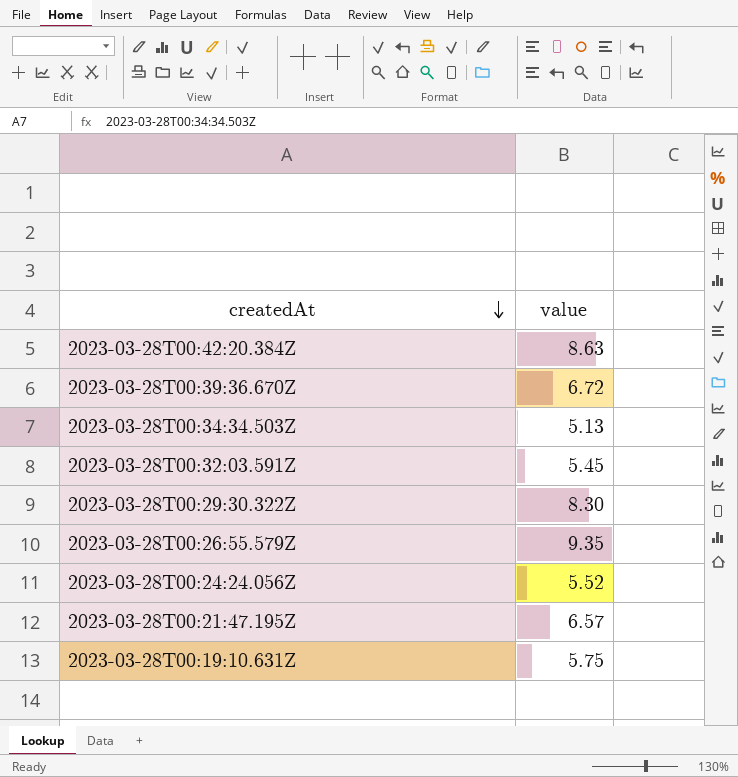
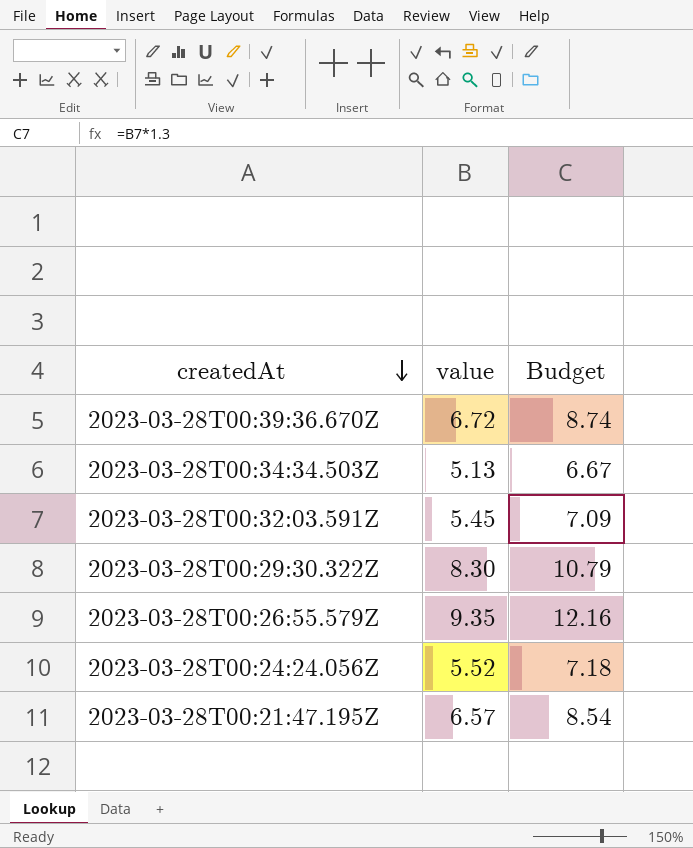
column Budget | formula: none -> [value] * 1.3
row 2023-03-28T00:42:20.384Z: 8.63 -> none
row 2023-03-28T00:19:10.631Z: 5.75 -> none

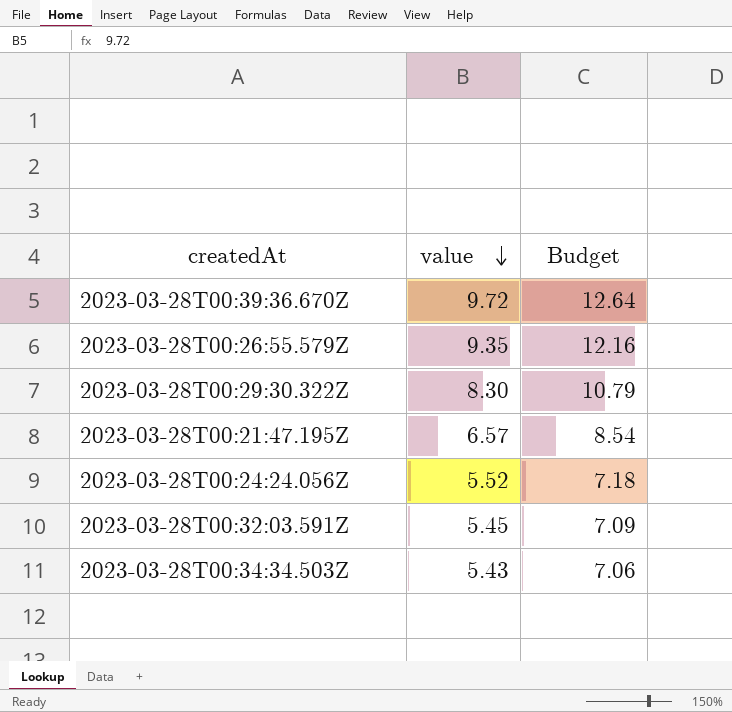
row order: createdAt descending -> value descending
2023-03-28T00:39:36.670Z | value: 6.72 -> 9.72
2023-03-28T00:39:36.670Z | Budget: 8.74 -> 12.64
2023-03-28T00:34:34.503Z | value: 5.13 -> 5.43
2023-03-28T00:34:34.503Z | Budget: 6.67 -> 7.06

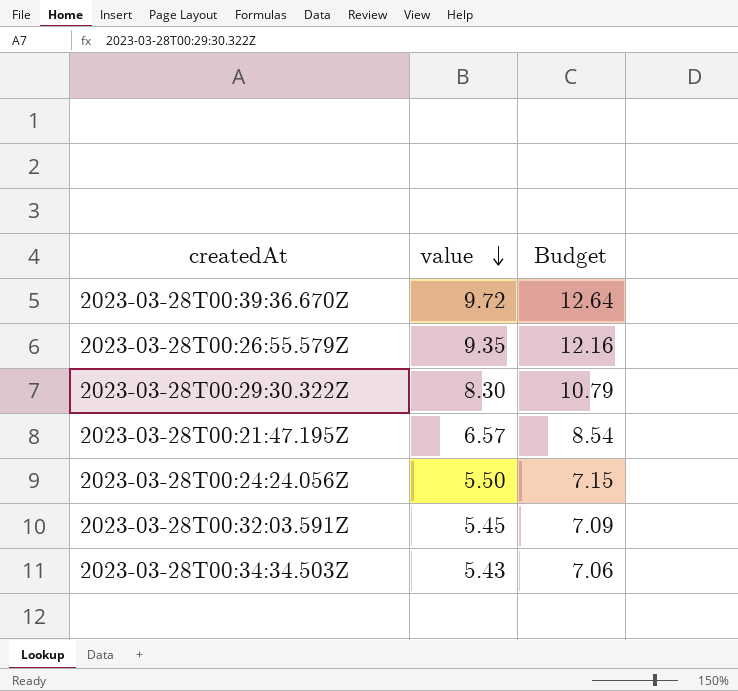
2023-03-28T00:24:24.056Z | value: 5.52 -> 5.50
2023-03-28T00:24:24.056Z | Budget: 7.18 -> 7.15

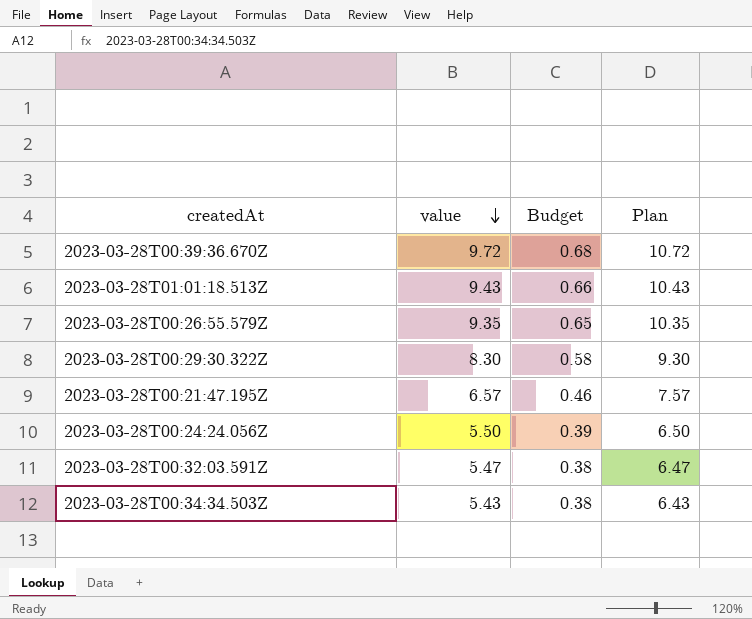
column Budget | formula: [value] * 1.3 -> [value] * 0.07
column Plan | formula: none -> [value] + 1
row 2023-03-28T01:01:18.513Z: none -> 9.43 | 0.66 | 10.43
2023-03-28T00:32:03.591Z | value: 5.45 -> 5.47

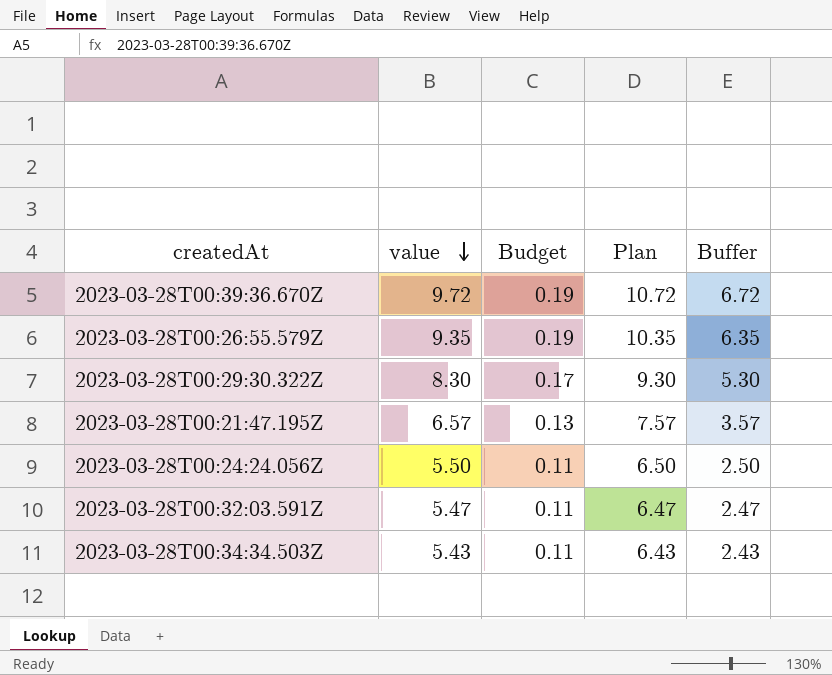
column Budget | formula: [value] * 0.07 -> [value] * 0.02
column Buffer | formula: none -> [value] - 3
row 2023-03-28T01:01:18.513Z: 9.43 | 0.66 | 10.43 -> none

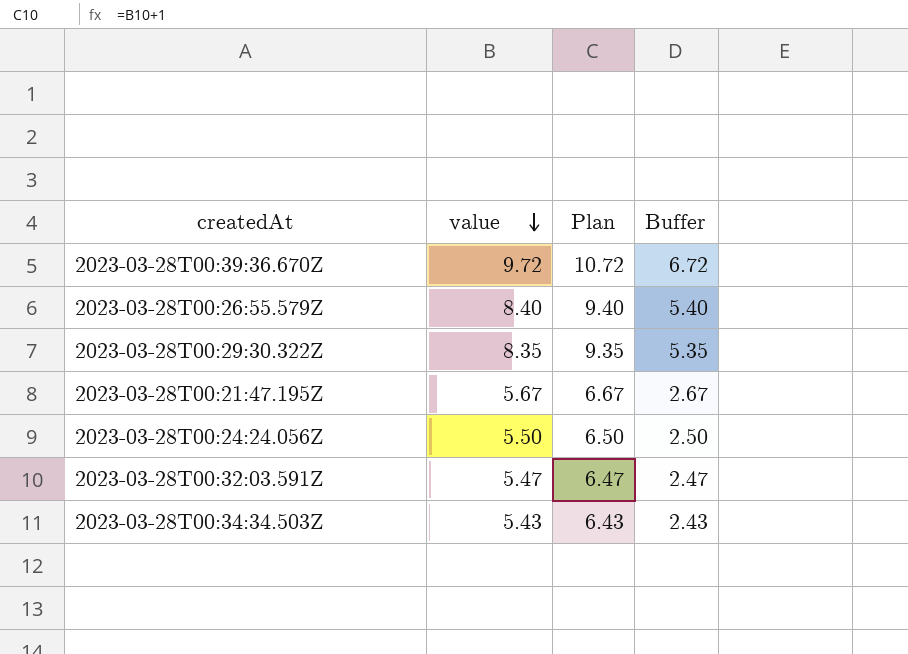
column Budget | formula: [value] * 0.02 -> none
2023-03-28T00:26:55.579Z | value: 9.35 -> 8.40
2023-03-28T00:26:55.579Z | Plan: 10.35 -> 9.40
2023-03-28T00:26:55.579Z | Buffer: 6.35 -> 5.40
2023-03-28T00:29:30.322Z | value: 8.30 -> 8.35
2023-03-28T00:29:30.322Z | Plan: 9.30 -> 9.35
2023-03-28T00:29:30.322Z | Buffer: 5.30 -> 5.35
2023-03-28T00:21:47.195Z | value: 6.57 -> 5.67
2023-03-28T00:21:47.195Z | Plan: 7.57 -> 6.67
2023-03-28T00:21:47.195Z | Buffer: 3.57 -> 2.67

